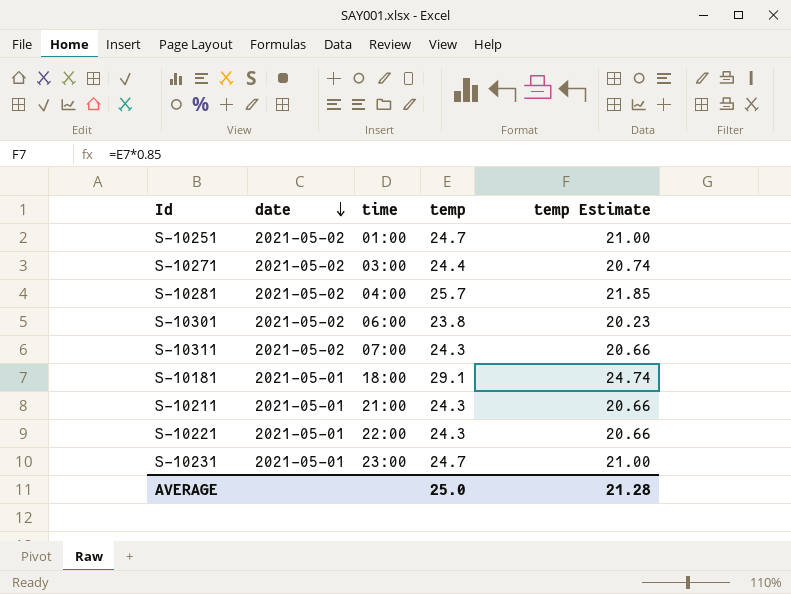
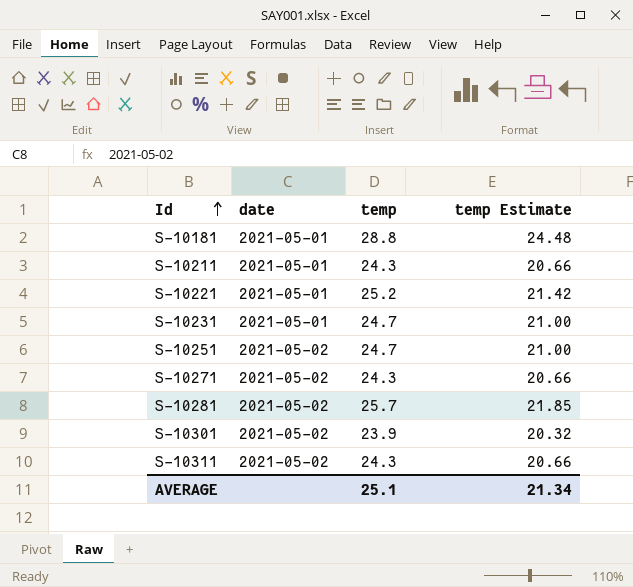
row order: date descending -> Id ascending
column time | position: 3 -> none
S-10181 | temp: 29.1 -> 28.8
S-10181 | temp Estimate: 24.74 -> 24.48
S-10221 | temp: 24.3 -> 25.2
S-10221 | temp Estimate: 20.66 -> 21.42
S-10271 | temp: 24.4 -> 24.3
S-10271 | temp Estimate: 20.74 -> 20.66
S-10301 | temp: 23.8 -> 23.9
S-10301 | temp Estimate: 20.23 -> 20.32
AVERAGE | temp: 25.0 -> 25.1
AVERAGE | temp Estimate: 21.28 -> 21.34

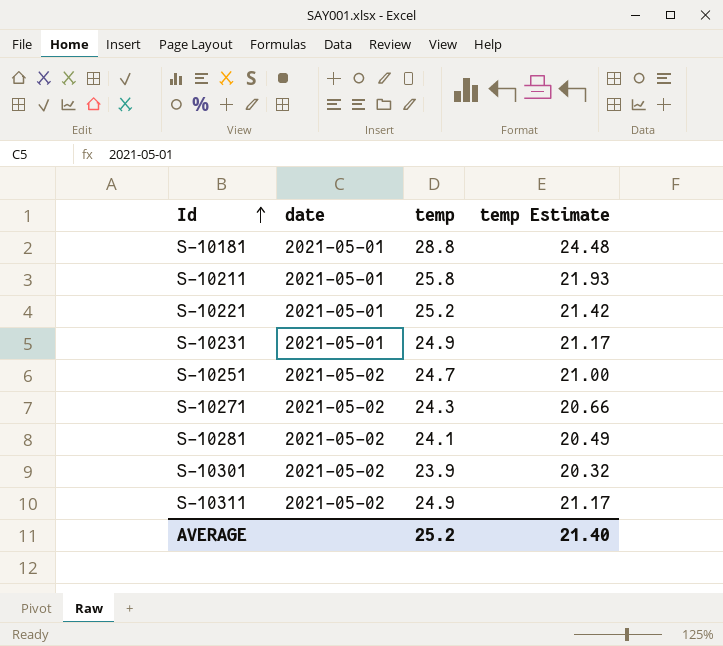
S-10211 | temp: 24.3 -> 25.8
S-10211 | temp Estimate: 20.66 -> 21.93
S-10231 | temp: 24.7 -> 24.9
S-10231 | temp Estimate: 21.00 -> 21.17
S-10281 | temp: 25.7 -> 24.1
S-10281 | temp Estimate: 21.85 -> 20.49
S-10311 | temp: 24.3 -> 24.9
S-10311 | temp Estimate: 20.66 -> 21.17
AVERAGE | temp: 25.1 -> 25.2
AVERAGE | temp Estimate: 21.34 -> 21.40

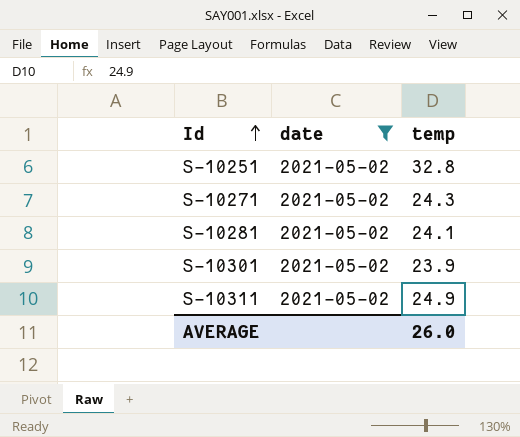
filter: none -> date = 2021-05-02
column temp Estimate | formula: [temp] * 0.85 -> none
S-10251 | temp: 24.7 -> 32.8
AVERAGE | temp: 25.2 -> 26.0

